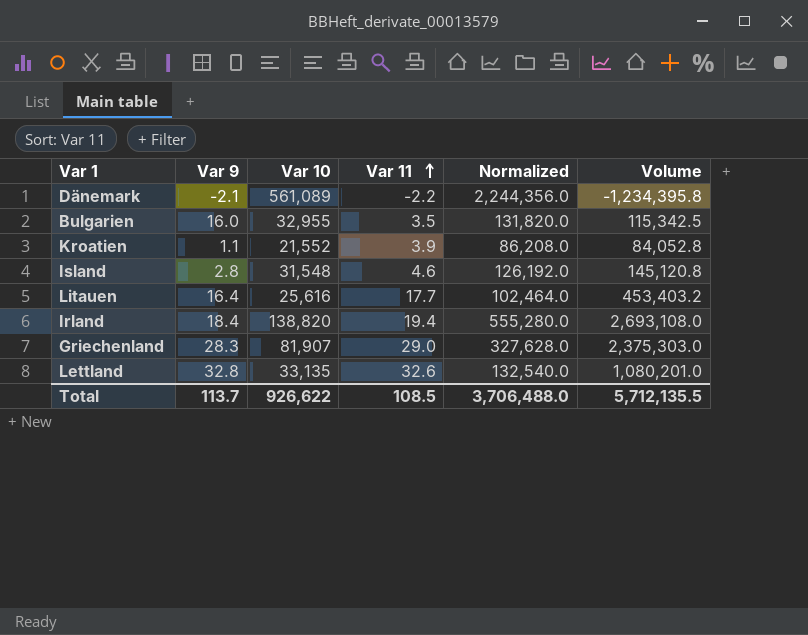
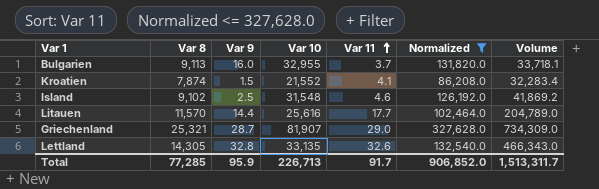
filter: none -> Normalized <= 327,628.0
column Var 8 | position: none -> 2
column Volume | formula: [Var 10] * [Var 11] -> [Var 8] * [Var 11]
Bulgarien | Var 11: 3.5 -> 3.7
Kroatien | Var 9: 1.1 -> 1.5
Kroatien | Var 11: 3.9 -> 4.1
Island | Var 9: 2.8 -> 2.5
Litauen | Var 9: 16.4 -> 14.4
Griechenland | Var 9: 28.3 -> 28.7
Total | Var 9: 113.7 -> 95.9
Total | Var 10: 926,622 -> 226,713
Total | Var 11: 108.5 -> 91.7
Total | Normalized: 3,706,488.0 -> 906,852.0
Total | Volume: 5,712,135.5 -> 1,513,311.7

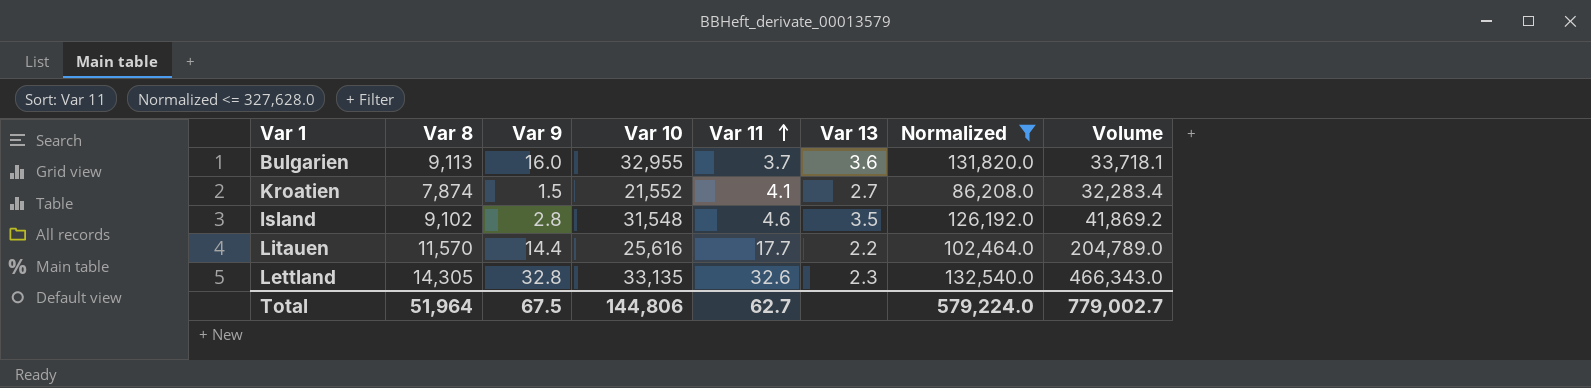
column Var 13 | formula: none -> [Var 10] / [Var 8]
row Griechenland: 25,321 | 28.7 | 81,907 | 29.0 | 327,628.0 | 734,309.0 -> none
Island | Var 9: 2.5 -> 2.8
Total | Var 8: 77,285 -> 51,964
Total | Var 9: 95.9 -> 67.5
Total | Var 10: 226,713 -> 144,806
Total | Var 11: 91.7 -> 62.7
Total | Normalized: 906,852.0 -> 579,224.0
Total | Volume: 1,513,311.7 -> 779,002.7

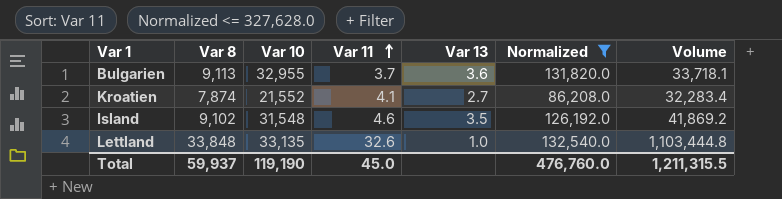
column Var 9 | position: 3 -> none
row Litauen: 11,570 | 14.4 | 25,616 | 17.7 | 2.2 | 102,464.0 | 204,789.0 -> none
Lettland | Var 8: 14,305 -> 33,848
Lettland | Var 13: 2.3 -> 1.0
Lettland | Volume: 466,343.0 -> 1,103,444.8
Total | Var 8: 51,964 -> 59,937
Total | Var 10: 144,806 -> 119,190
Total | Var 11: 62.7 -> 45.0
Total | Normalized: 579,224.0 -> 476,760.0
Total | Volume: 779,002.7 -> 1,211,315.5

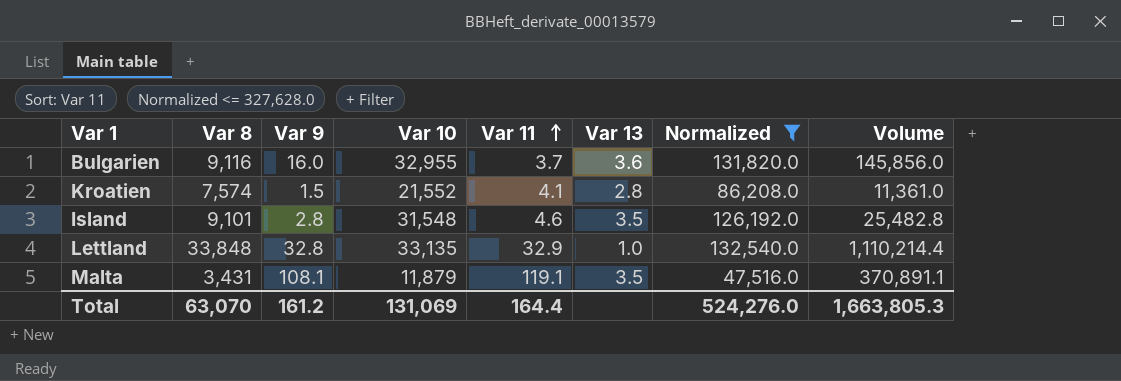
column Var 9 | position: none -> 3
column Volume | formula: [Var 8] * [Var 11] -> [Var 8] * [Var 9]
Bulgarien | Var 8: 9,113 -> 9,116
Kroatien | Var 8: 7,874 -> 7,574
Kroatien | Var 13: 2.7 -> 2.8
Island | Var 8: 9,102 -> 9,101
Lettland | Var 11: 32.6 -> 32.9
row Malta: none -> 3,431 | 108.1 | 11,879 | 119.1 | 3.5 | 47,516.0 | 370,891.1
Total | Var 8: 59,937 -> 63,070
Total | Var 10: 119,190 -> 131,069
Total | Var 11: 45.0 -> 164.4
Total | Normalized: 476,760.0 -> 524,276.0
Total | Volume: 1,211,315.5 -> 1,663,805.3

